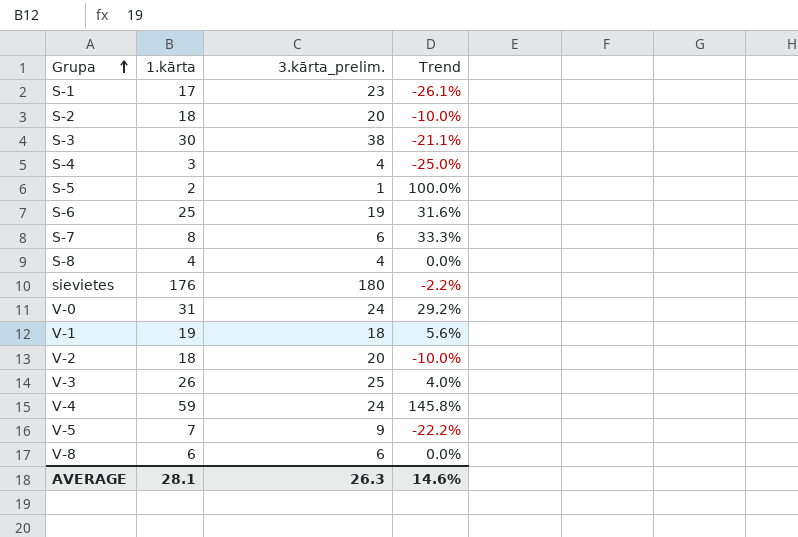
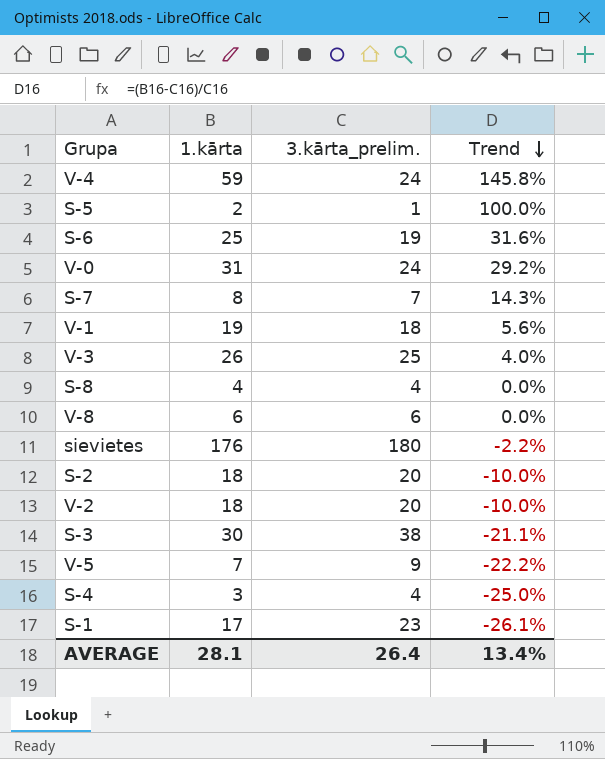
row order: Grupa ascending -> Trend descending
S-7 | 3.kārta_prelim.: 6 -> 7
S-7 | Trend: 33.3% -> 14.3%
AVERAGE | 3.kārta_prelim.: 26.3 -> 26.4
AVERAGE | Trend: 14.6% -> 13.4%

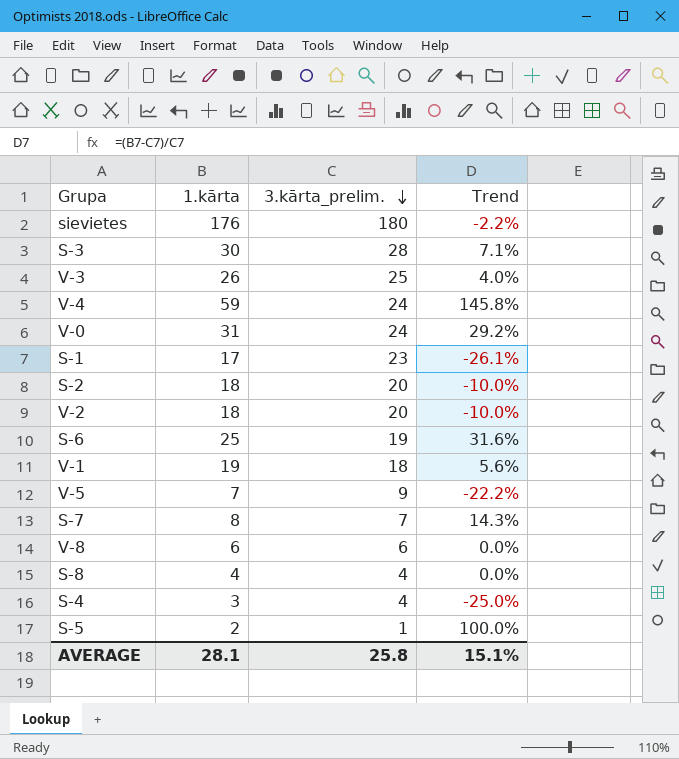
row order: Trend descending -> 3.kārta_prelim. descending
S-3 | 3.kārta_prelim.: 38 -> 28
S-3 | Trend: -21.1% -> 7.1%
AVERAGE | 3.kārta_prelim.: 26.4 -> 25.8
AVERAGE | Trend: 13.4% -> 15.1%

